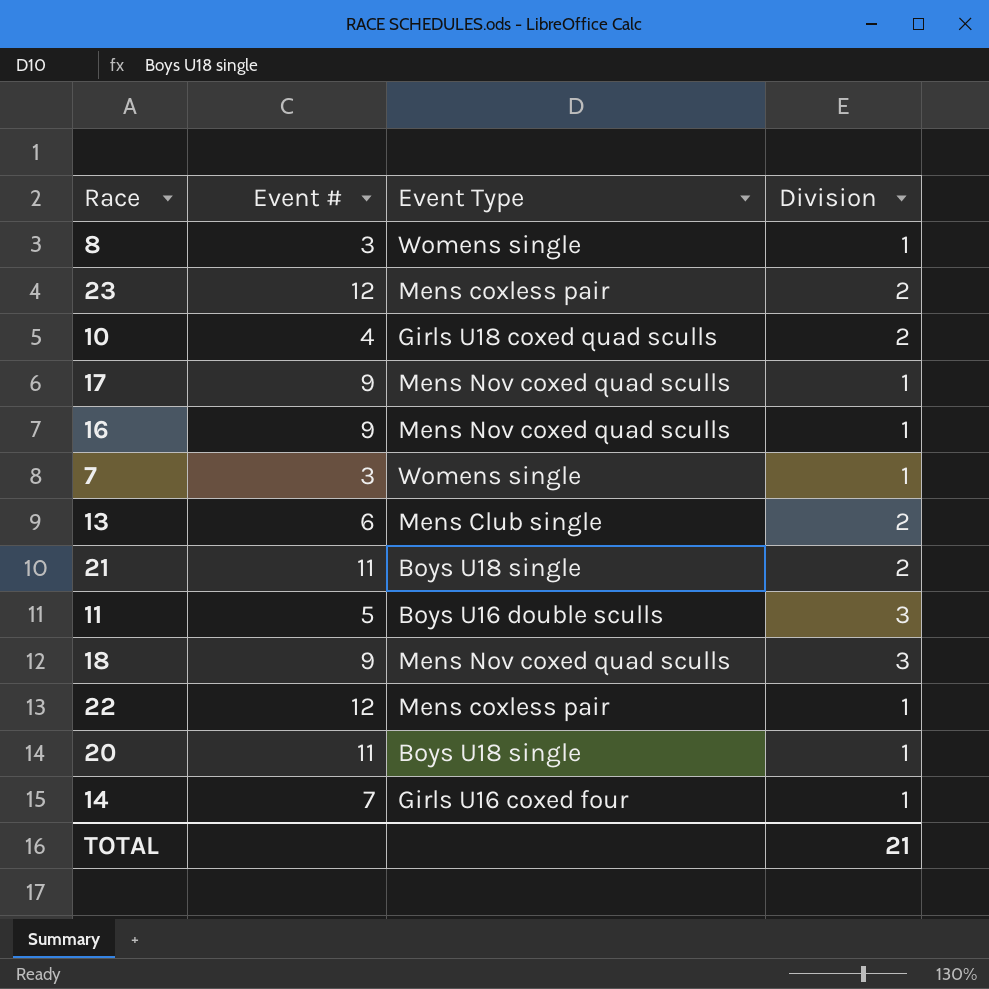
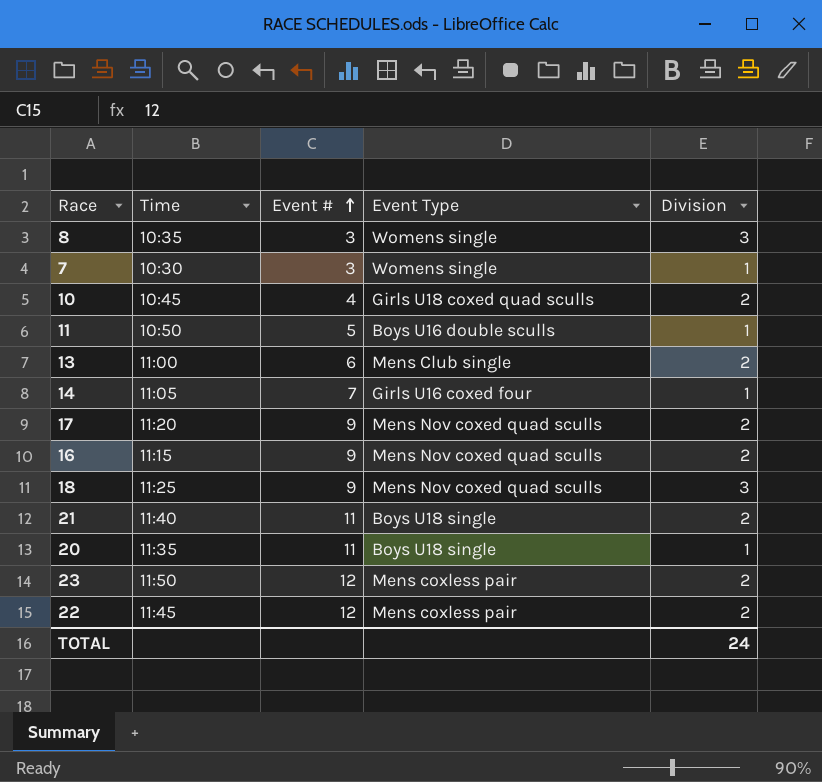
row order: none -> Event # ascending
column Time | position: none -> 2
8 | Division: 1 -> 3
11 | Division: 3 -> 1
17 | Division: 1 -> 2
16 | Division: 1 -> 2
22 | Division: 1 -> 2
TOTAL | Division: 21 -> 24

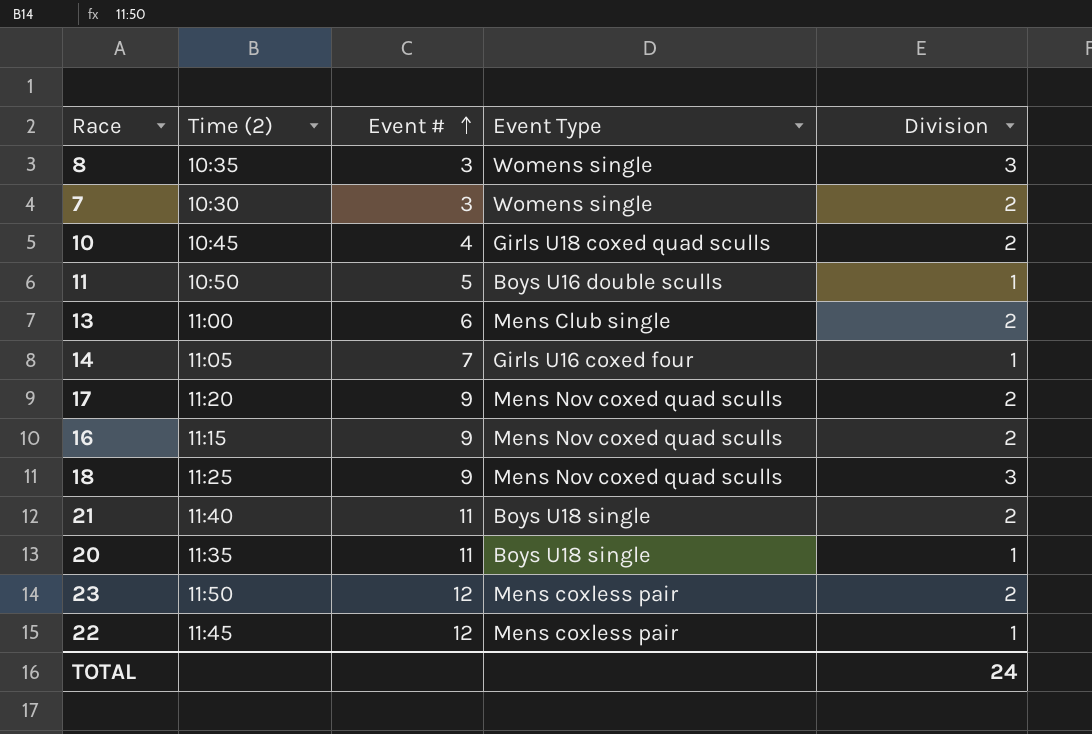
column name: Time -> Time (2)
7 | Division: 1 -> 2
22 | Division: 2 -> 1

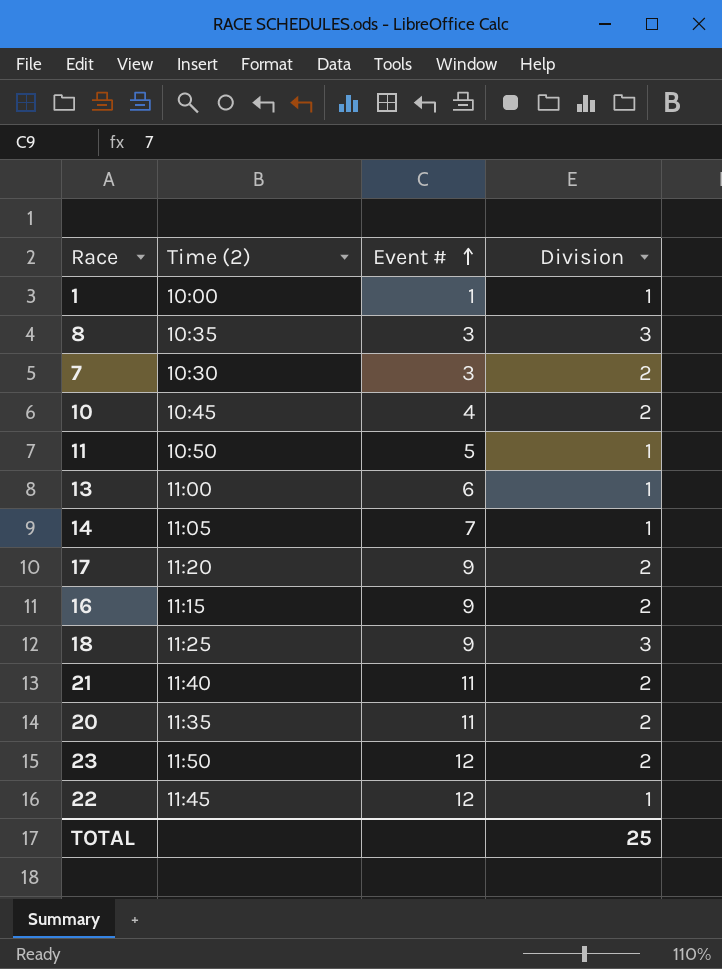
column Event Type | position: 4 -> none
row 1: none -> 10:00 | 1 | 1
13 | Division: 2 -> 1
20 | Division: 1 -> 2
TOTAL | Division: 24 -> 25

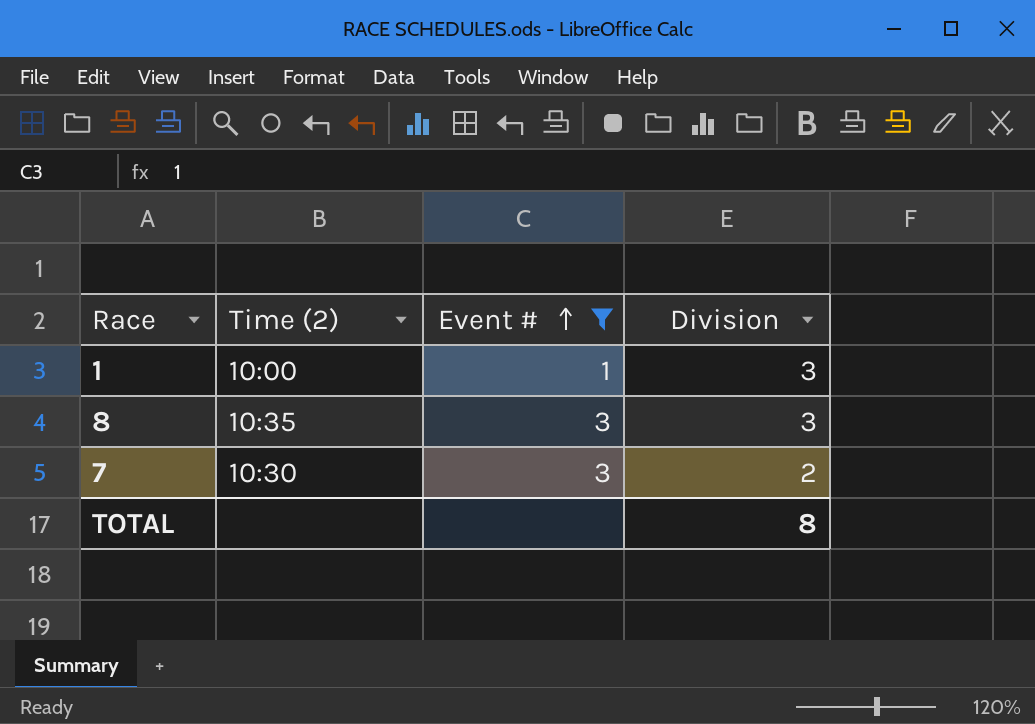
filter: none -> Event # <= 3
1 | Division: 1 -> 3
TOTAL | Division: 25 -> 8

